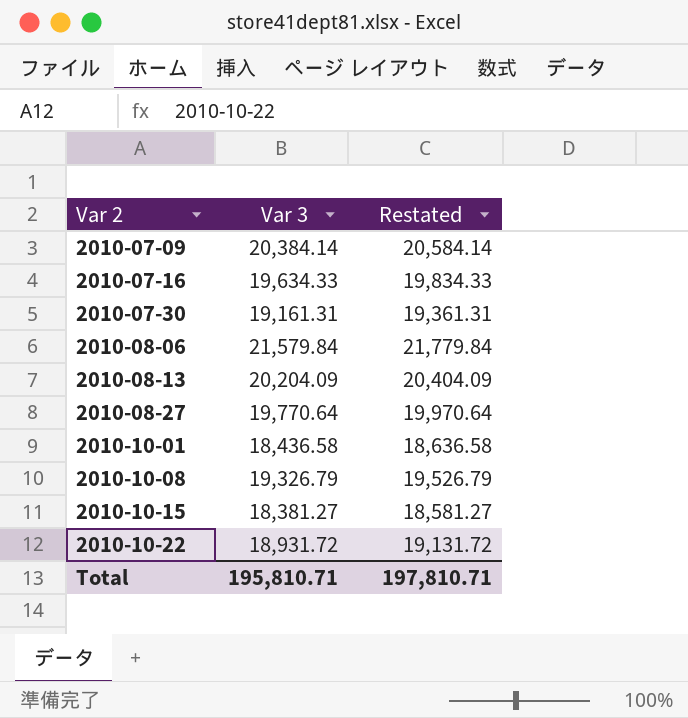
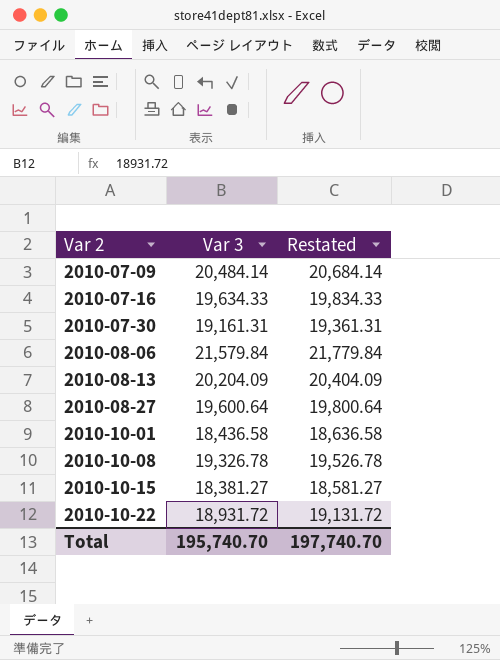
2010-07-09 | Var 3: 20,384.14 -> 20,484.14
2010-07-09 | Restated: 20,584.14 -> 20,684.14
2010-08-27 | Var 3: 19,770.64 -> 19,600.64
2010-08-27 | Restated: 19,970.64 -> 19,800.64
2010-10-08 | Var 3: 19,326.79 -> 19,326.78
2010-10-08 | Restated: 19,526.79 -> 19,526.78
Total | Var 3: 195,810.71 -> 195,740.70
Total | Restated: 197,810.71 -> 197,740.70

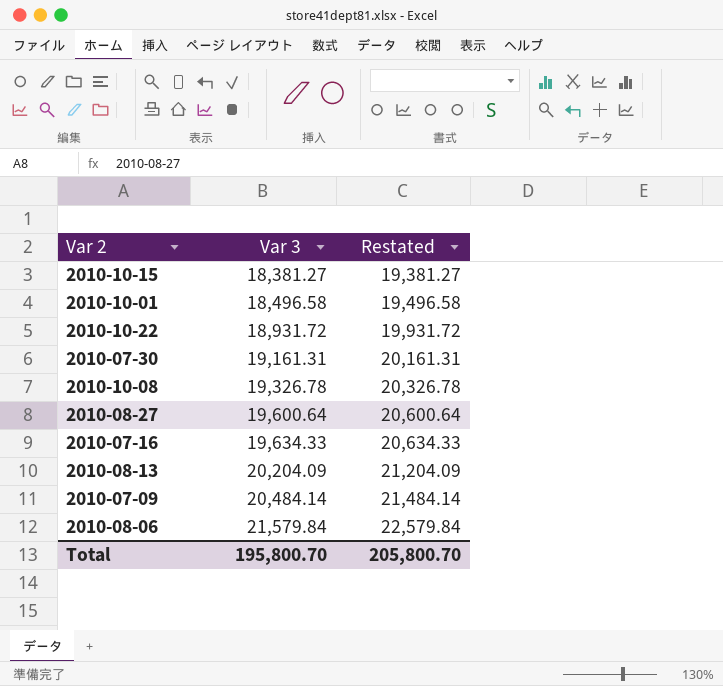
row order: Var 2 ascending -> Var 3 ascending
column Restated | formula: [Var 3] + 200 -> [Var 3] + 1000
2010-10-01 | Var 3: 18,436.58 -> 18,496.58
Total | Var 3: 195,740.70 -> 195,800.70
Total | Restated: 197,740.70 -> 205,800.70

